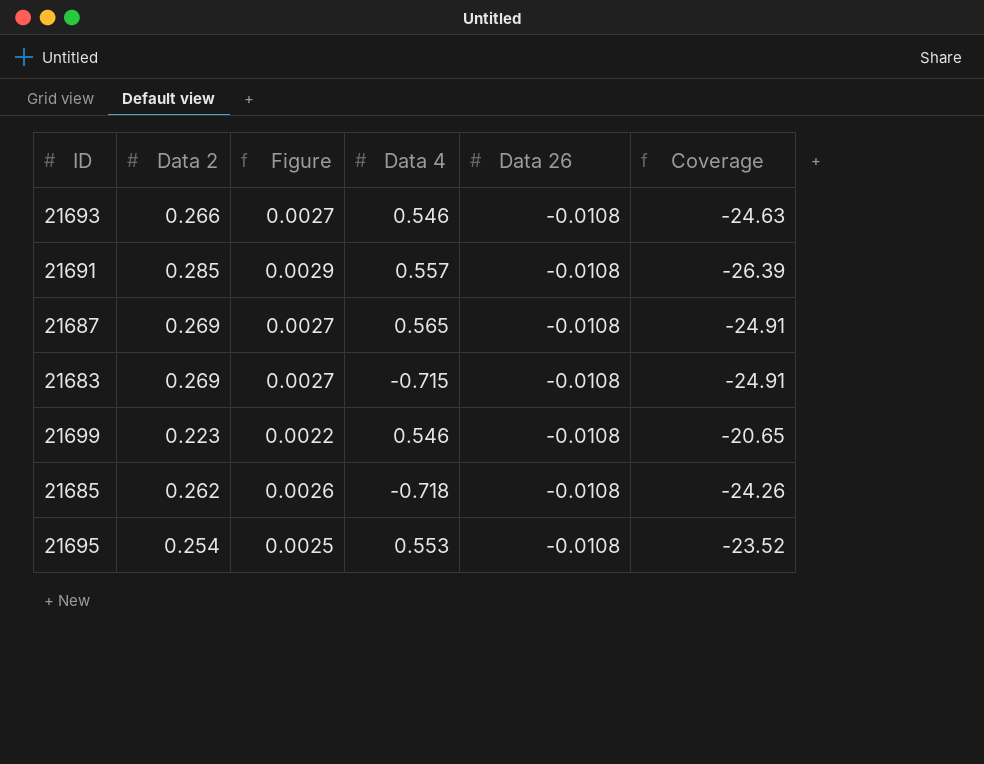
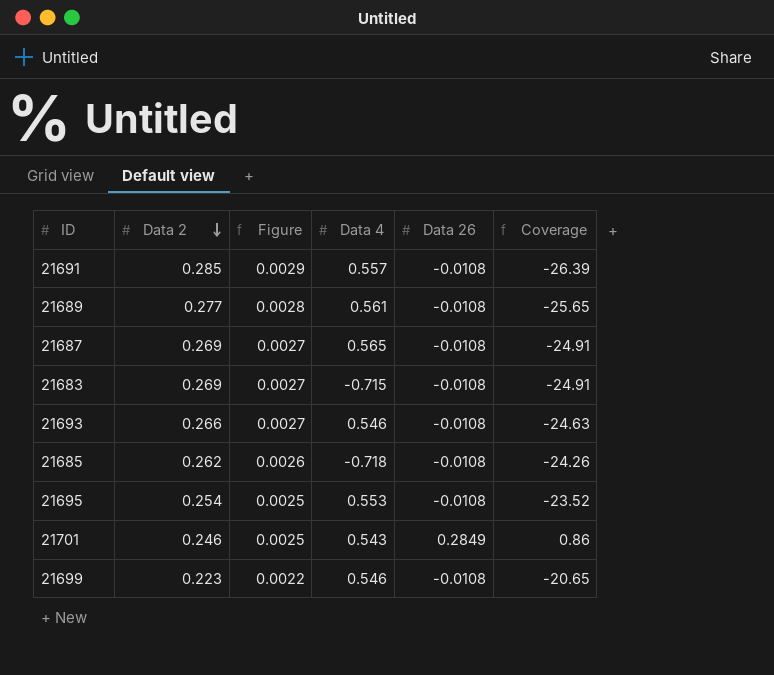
row order: none -> Data 2 descending
row 21689: none -> 0.277 | 0.0028 | 0.561 | -0.0108 | -25.65
row 21701: none -> 0.246 | 0.0025 | 0.543 | 0.2849 | 0.86

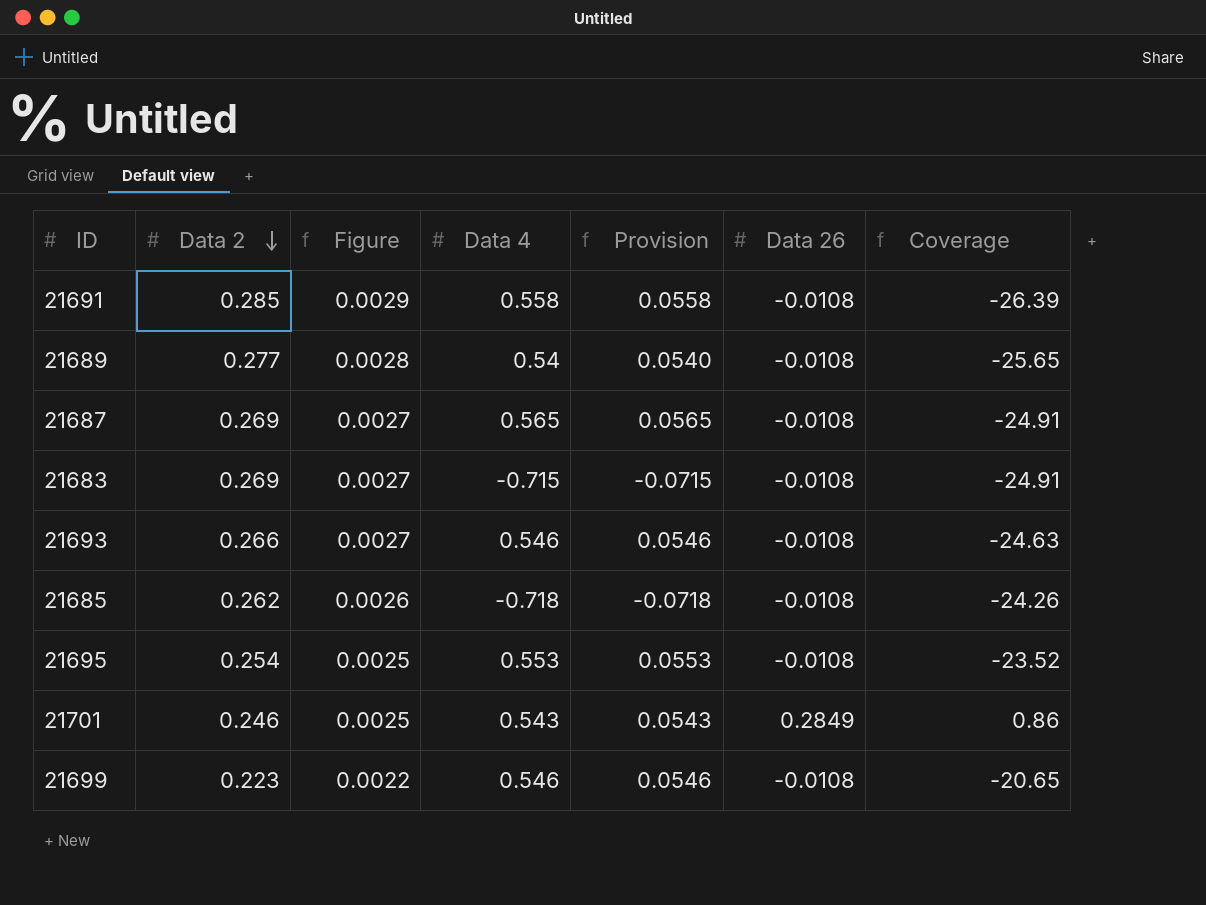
column Provision | formula: none -> [Data 4] * 0.1
21691 | Data 4: 0.557 -> 0.558
21689 | Data 4: 0.561 -> 0.54

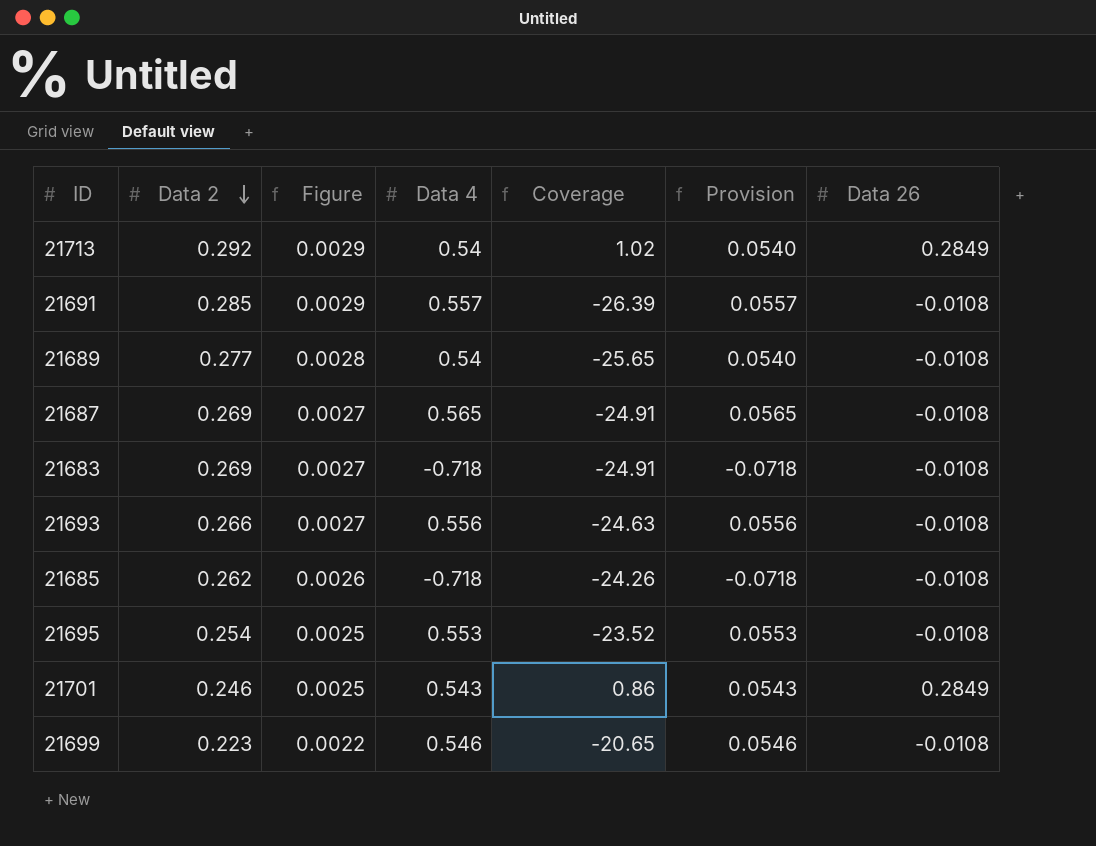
column Coverage | position: 7 -> 5
row 21713: none -> 0.292 | 0.0029 | 0.54 | 1.02 | 0.0540 | 0.2849
21691 | Data 4: 0.558 -> 0.557
21691 | Provision: 0.0558 -> 0.0557
21683 | Data 4: -0.715 -> -0.718
21683 | Provision: -0.0715 -> -0.0718
21693 | Data 4: 0.546 -> 0.556
21693 | Provision: 0.0546 -> 0.0556

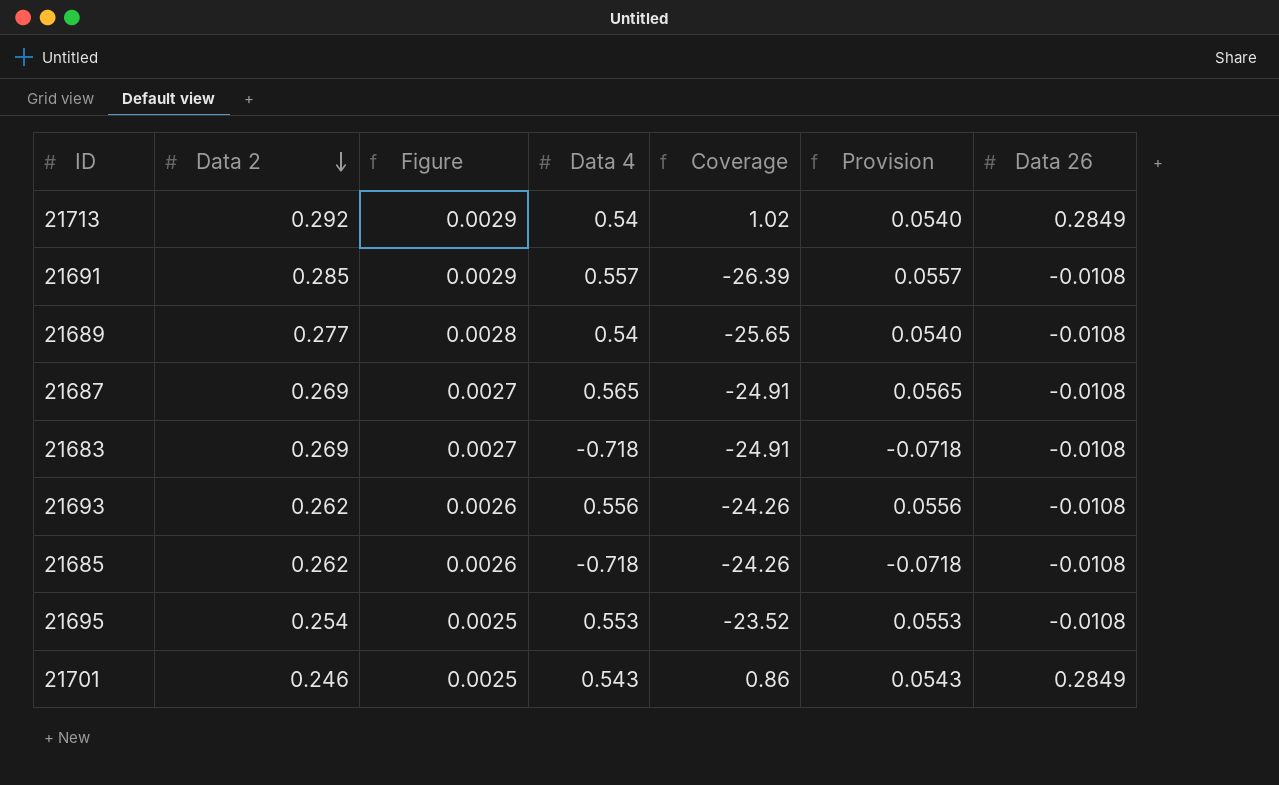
row 21699: 0.223 | 0.0022 | 0.546 | -20.65 | 0.0546 | -0.0108 -> none
21693 | Data 2: 0.266 -> 0.262
21693 | Figure: 0.0027 -> 0.0026
21693 | Coverage: -24.63 -> -24.26

